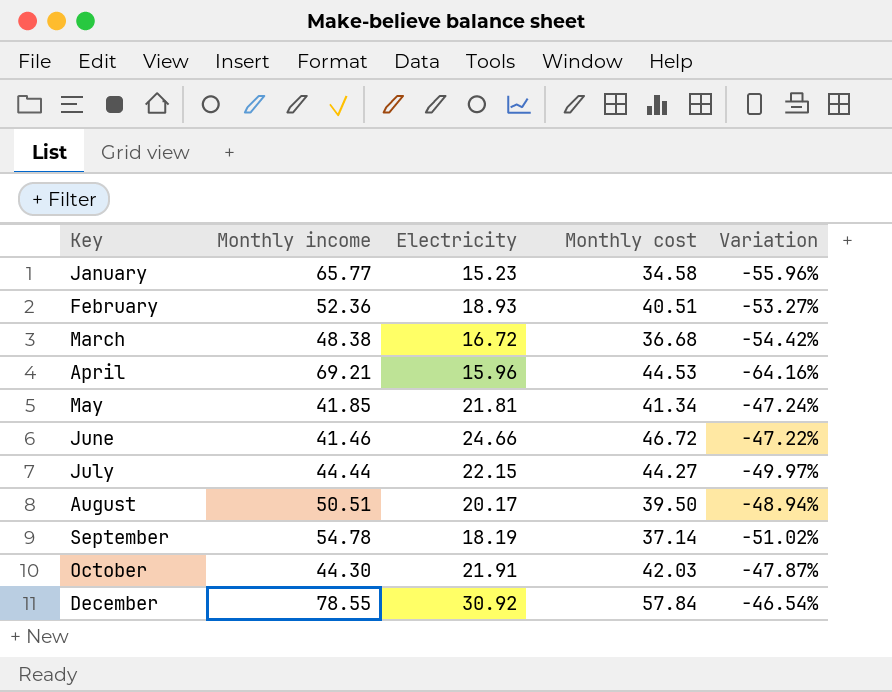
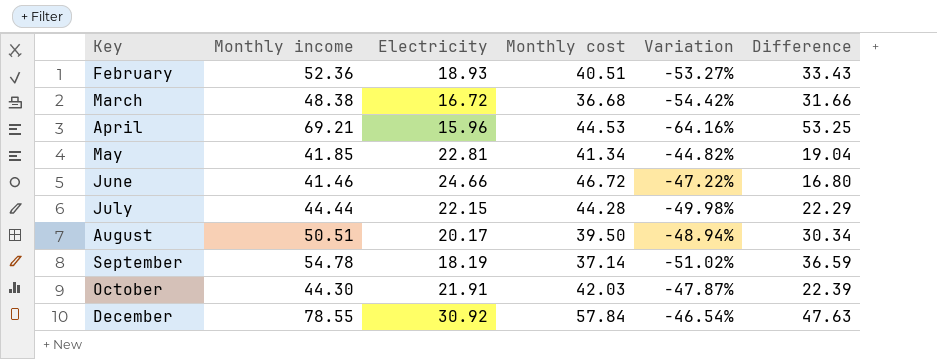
column Difference | formula: none -> [Monthly income] - [Electricity]
row January: 65.77 | 15.23 | 34.58 | -55.96% -> none
May | Electricity: 21.81 -> 22.81
May | Variation: -47.24% -> -44.82%
July | Monthly cost: 44.27 -> 44.28
July | Variation: -49.97% -> -49.98%

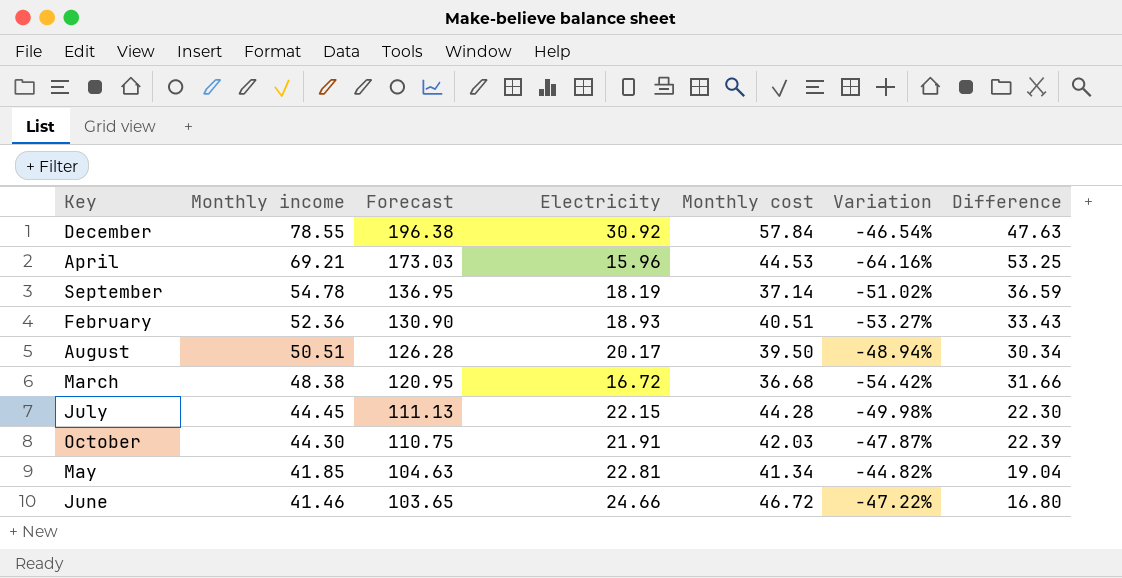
row order: Key ascending -> Monthly income descending
column Forecast | formula: none -> [Monthly income] * 2.5
July | Monthly income: 44.44 -> 44.45
July | Difference: 22.29 -> 22.30

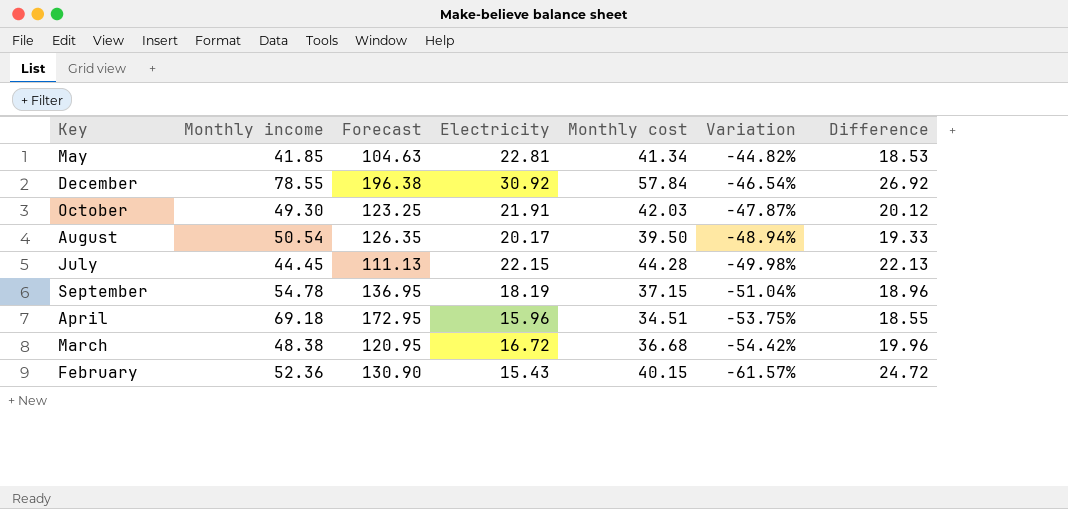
row order: Monthly income descending -> Variation descending
column Difference | formula: [Monthly income] - [Electricity] -> [Monthly cost] - [Electricity]
row June: 41.46 | 103.65 | 24.66 | 46.72 | -47.22% | 16.80 -> none
October | Monthly income: 44.30 -> 49.30
October | Forecast: 110.75 -> 123.25
August | Monthly income: 50.51 -> 50.54
August | Forecast: 126.28 -> 126.35
September | Monthly cost: 37.14 -> 37.15
September | Variation: -51.02% -> -51.04%
April | Monthly income: 69.21 -> 69.18
April | Forecast: 173.03 -> 172.95
April | Monthly cost: 44.53 -> 34.51
April | Variation: -64.16% -> -53.75%
February | Electricity: 18.93 -> 15.43
February | Monthly cost: 40.51 -> 40.15
February | Variation: -53.27% -> -61.57%

